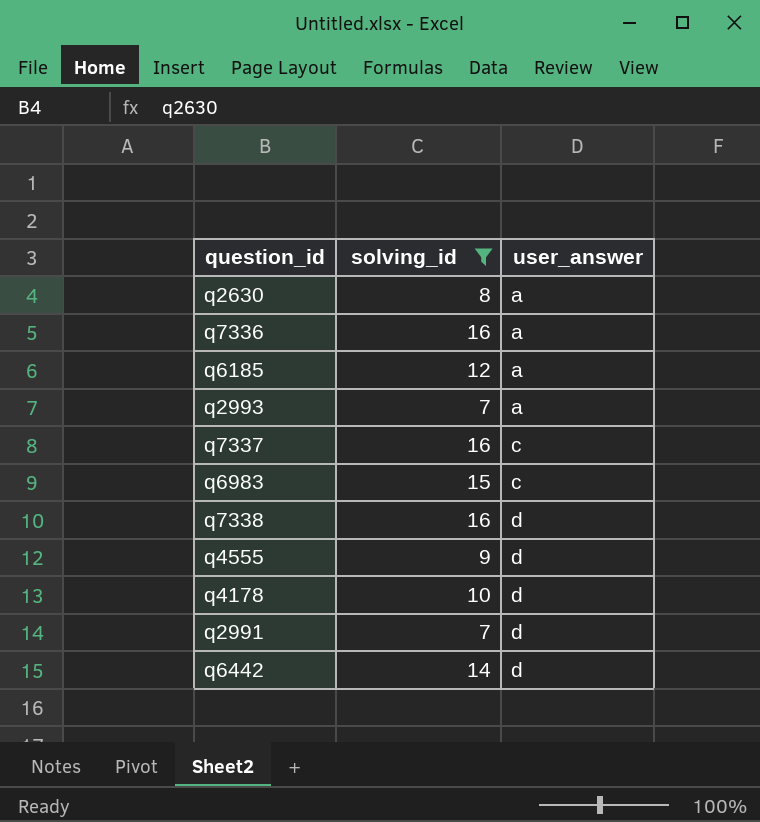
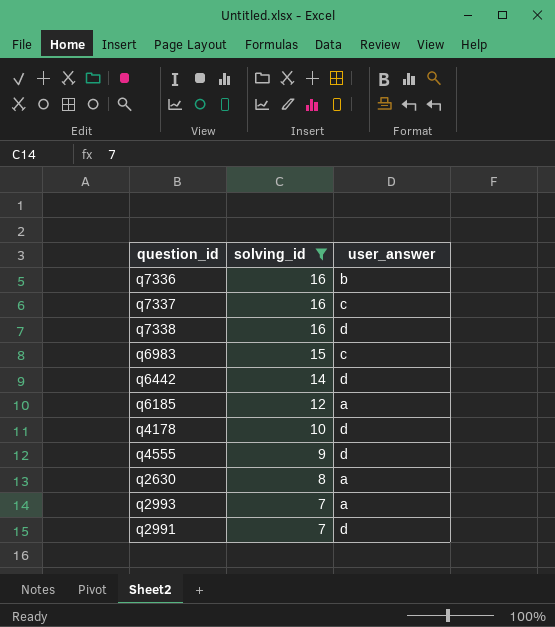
row order: user_answer ascending -> solving_id descending
q7336 | user_answer: a -> b

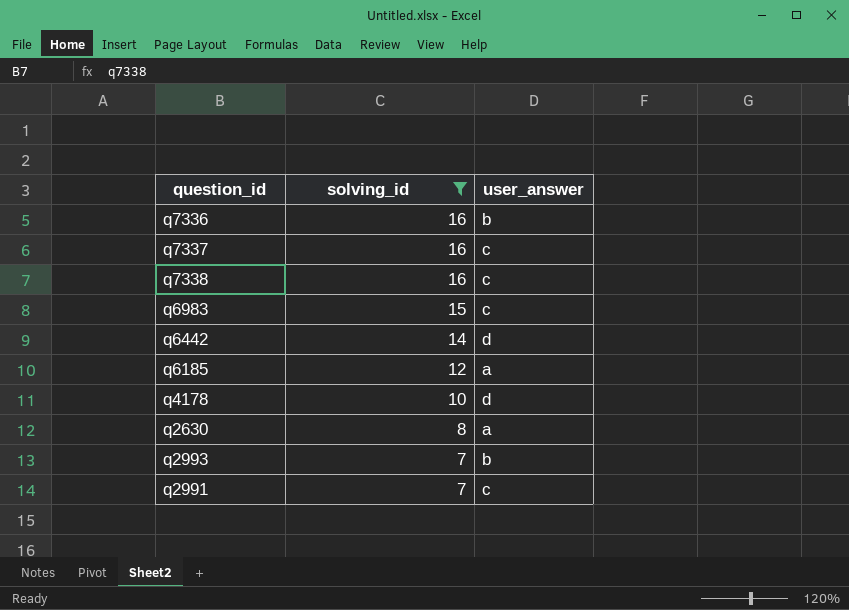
row q4555: 9 | d -> none
q7338 | user_answer: d -> c
q2993 | user_answer: a -> b
q2991 | user_answer: d -> c

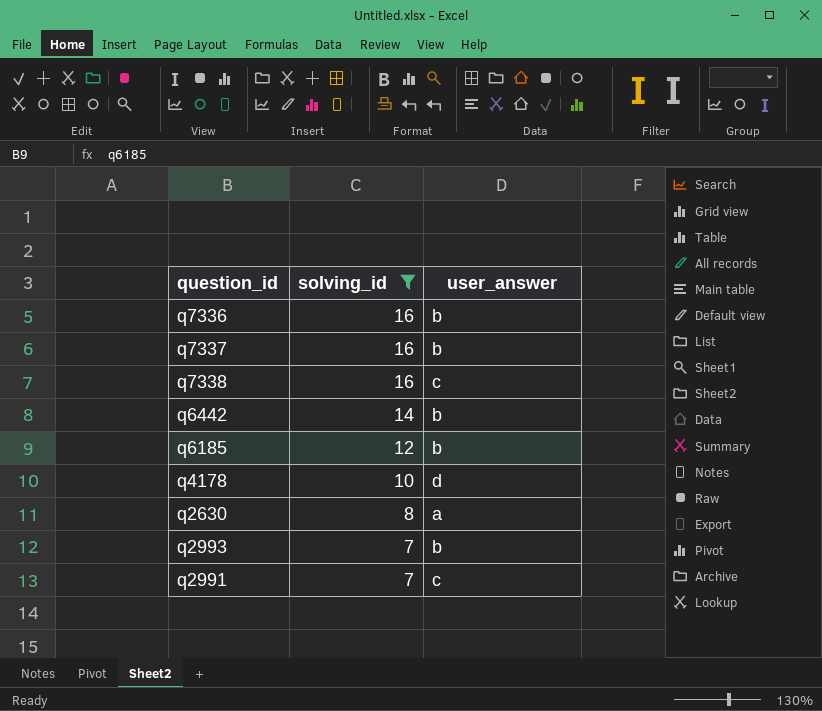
row q6983: 15 | c -> none
q7337 | user_answer: c -> b
q6442 | user_answer: d -> b
q6185 | user_answer: a -> b

